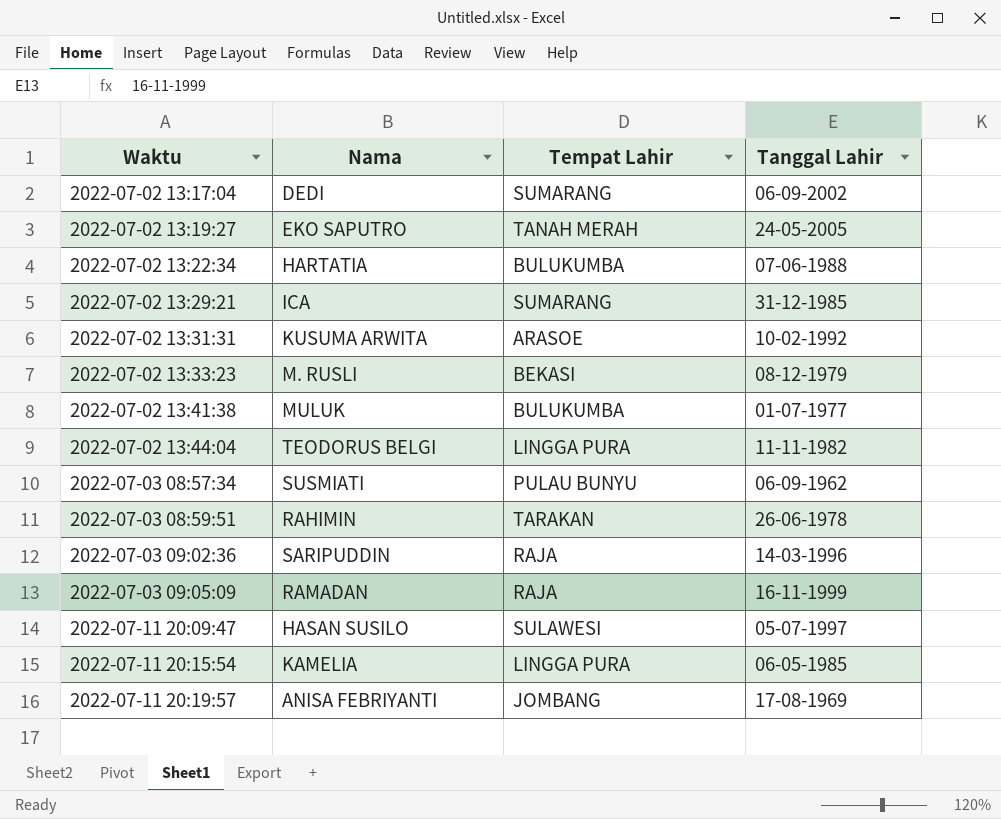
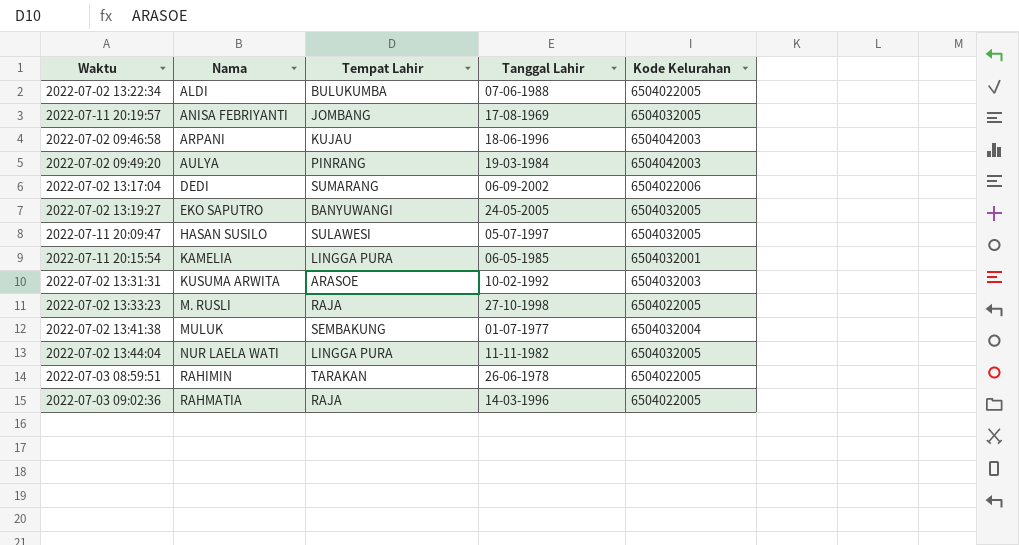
row order: Waktu ascending -> Nama ascending
column Kode Kelurahan | position: none -> 5
row 2022-07-02 13:29:21: ICA | SUMARANG | 31-12-1985 -> none
row 2022-07-03 08:57:34: SUSMIATI | PULAU BUNYU | 06-09-1962 -> none
row 2022-07-03 09:05:09: RAMADAN | RAJA | 16-11-1999 -> none
2022-07-02 13:22:34 | Nama: HARTATIA -> ALDI
row 2022-07-02 09:46:58: none -> ARPANI | KUJAU | 18-06-1996 | 6504042003
row 2022-07-02 09:49:20: none -> AULYA | PINRANG | 19-03-1984 | 6504042003
2022-07-02 13:19:27 | Tempat Lahir: TANAH MERAH -> BANYUWANGI
2022-07-02 13:33:23 | Tempat Lahir: BEKASI -> RAJA
2022-07-02 13:33:23 | Tanggal Lahir: 08-12-1979 -> 27-10-1998
2022-07-02 13:41:38 | Tempat Lahir: BULUKUMBA -> SEMBAKUNG
2022-07-02 13:44:04 | Nama: TEODORUS BELGI -> NUR LAELA WATI
2022-07-03 09:02:36 | Nama: SARIPUDDIN -> RAHMATIA

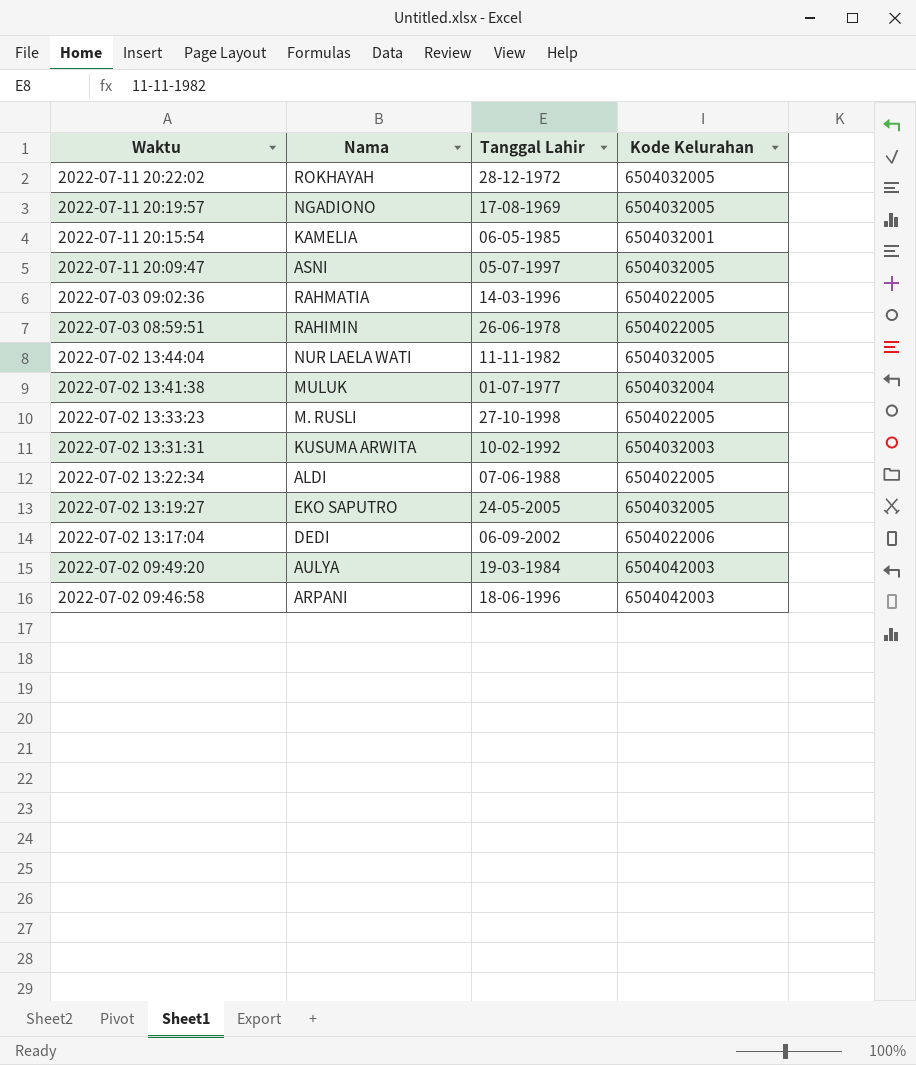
row order: Nama ascending -> Waktu descending
column Tempat Lahir | position: 3 -> none
row 2022-07-11 20:22:02: none -> ROKHAYAH | 28-12-1972 | 6504032005
2022-07-11 20:19:57 | Nama: ANISA FEBRIYANTI -> NGADIONO
2022-07-11 20:09:47 | Nama: HASAN SUSILO -> ASNI

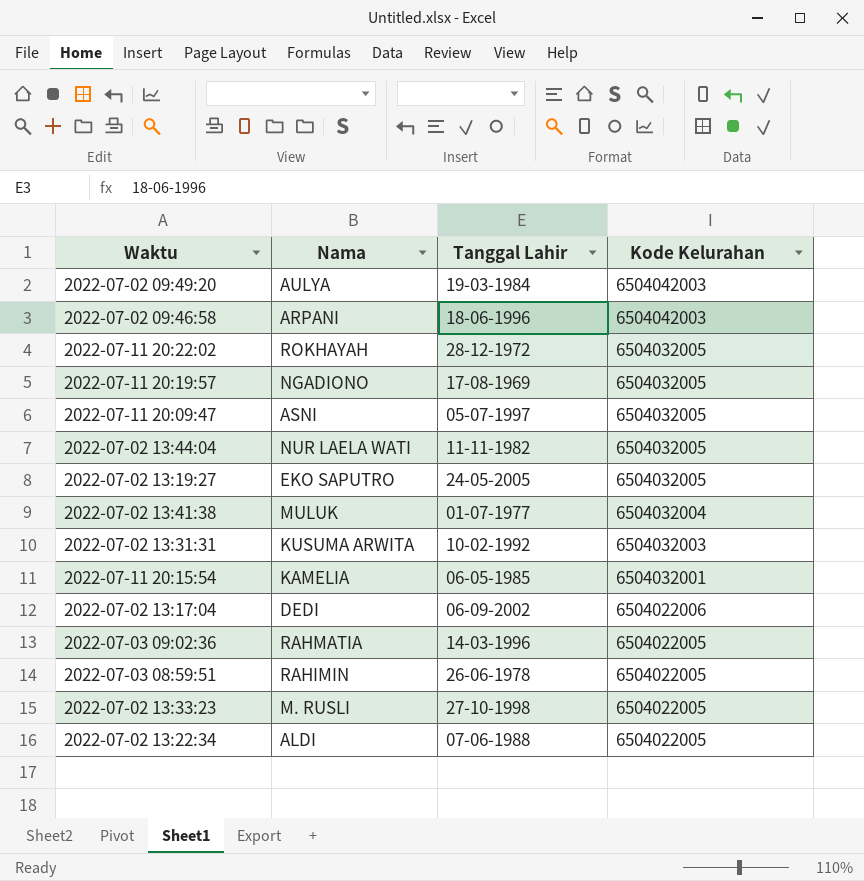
row order: Waktu descending -> Kode Kelurahan descending

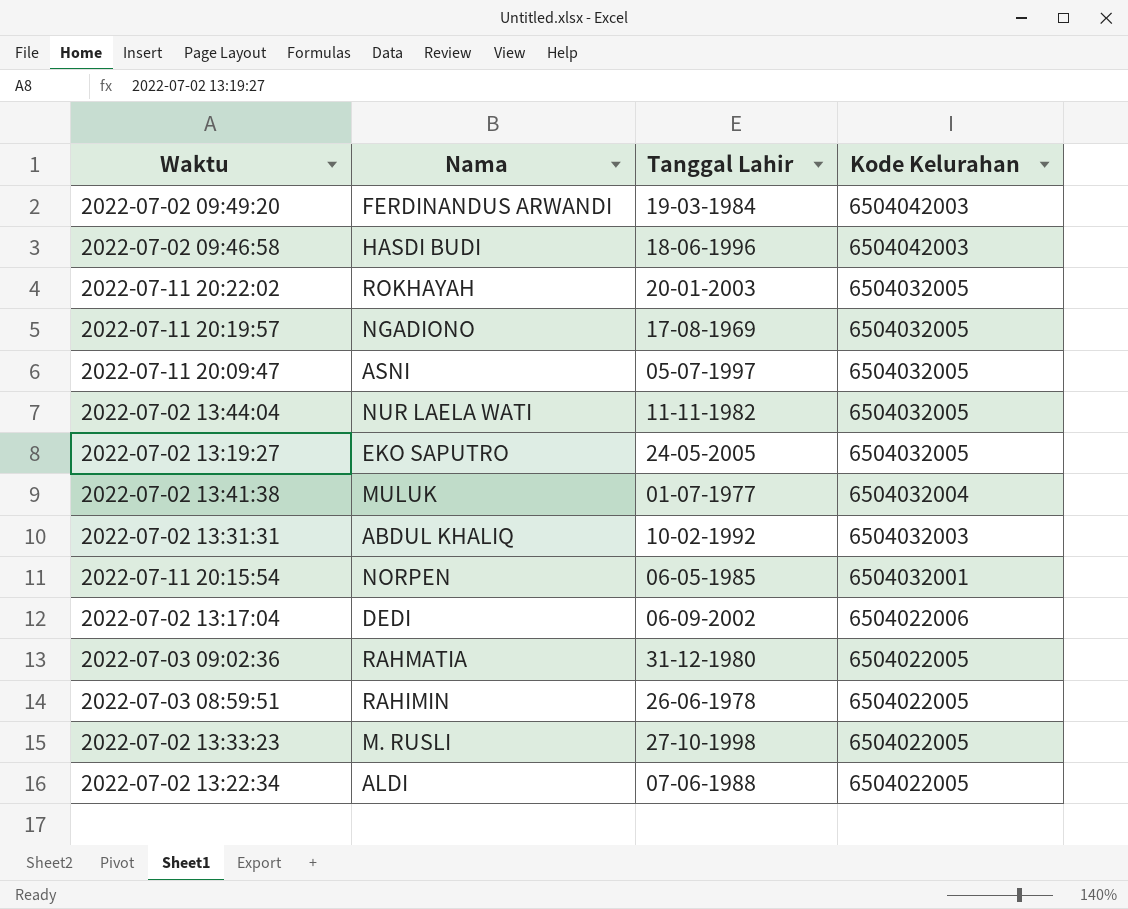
2022-07-02 09:49:20 | Nama: AULYA -> FERDINANDUS ARWANDI
2022-07-02 09:46:58 | Nama: ARPANI -> HASDI BUDI
2022-07-11 20:22:02 | Tanggal Lahir: 28-12-1972 -> 20-01-2003
2022-07-02 13:31:31 | Nama: KUSUMA ARWITA -> ABDUL KHALIQ
2022-07-11 20:15:54 | Nama: KAMELIA -> NORPEN
2022-07-03 09:02:36 | Tanggal Lahir: 14-03-1996 -> 31-12-1980

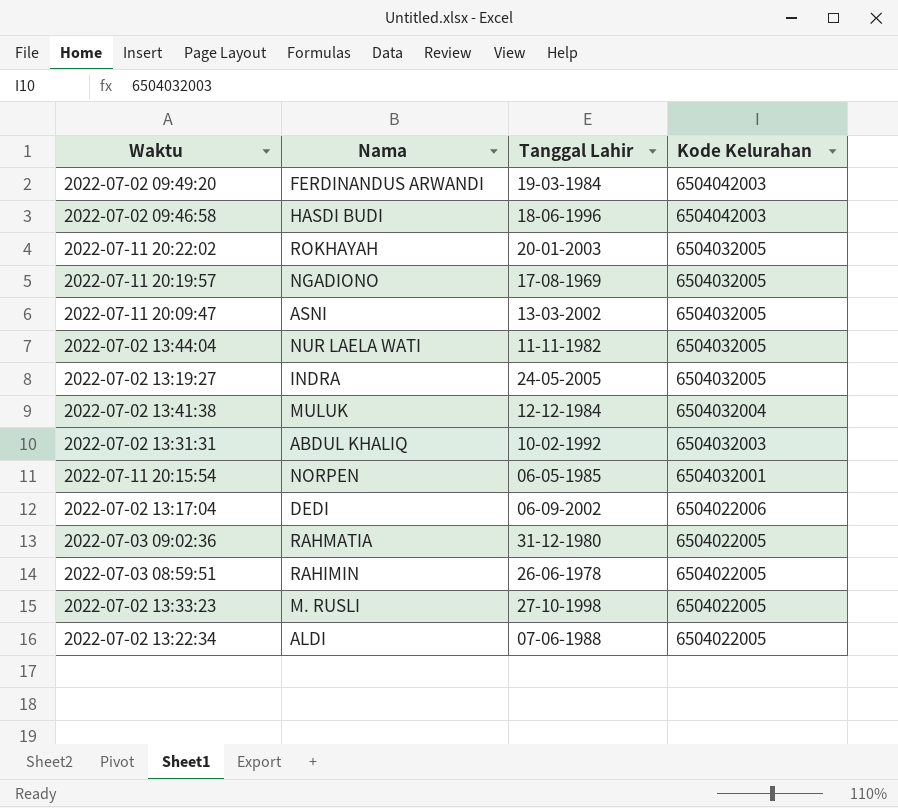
2022-07-11 20:09:47 | Tanggal Lahir: 05-07-1997 -> 13-03-2002
2022-07-02 13:19:27 | Nama: EKO SAPUTRO -> INDRA
2022-07-02 13:41:38 | Tanggal Lahir: 01-07-1977 -> 12-12-1984

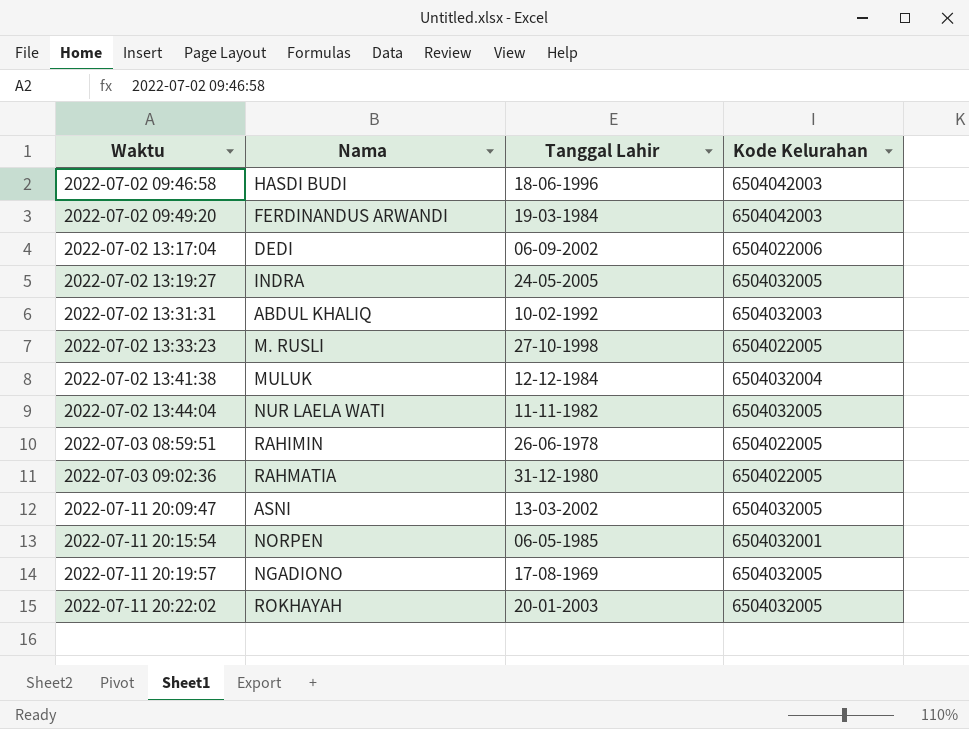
row order: Kode Kelurahan descending -> Waktu ascending
row 2022-07-02 13:22:34: ALDI | 07-06-1988 | 6504022005 -> none

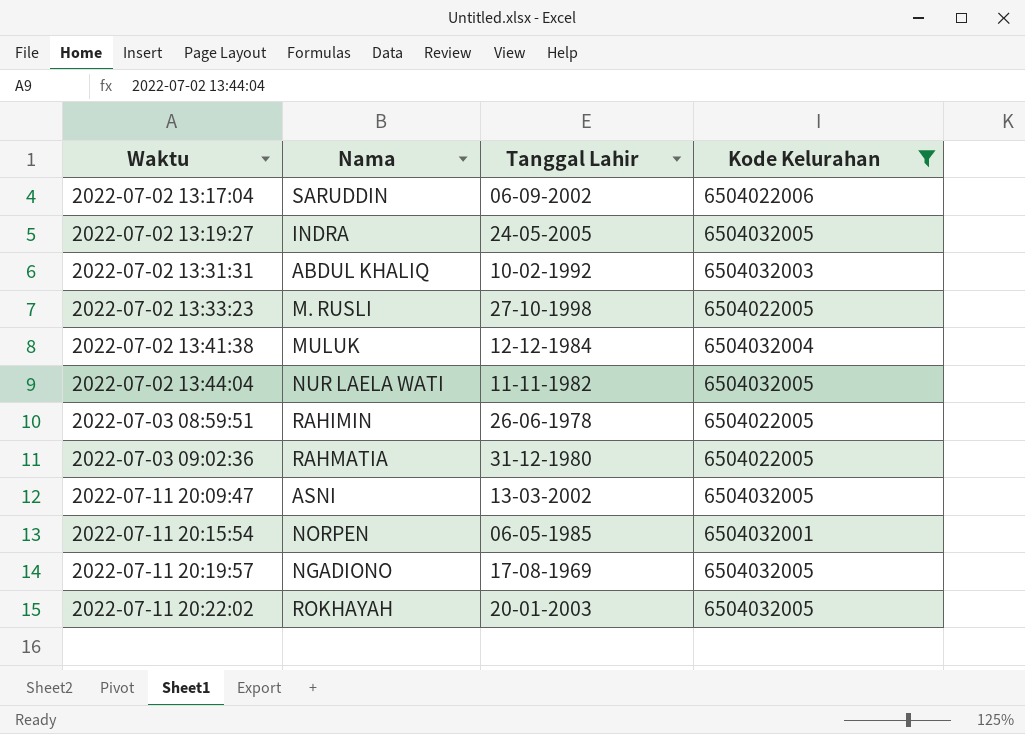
filter: none -> Kode Kelurahan != 6504042003
2022-07-02 13:17:04 | Nama: DEDI -> SARUDDIN

